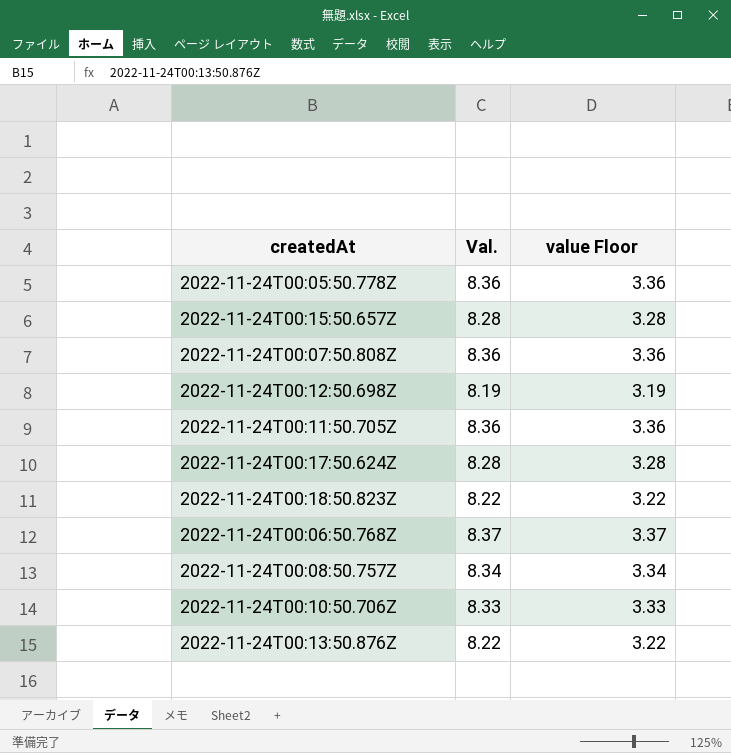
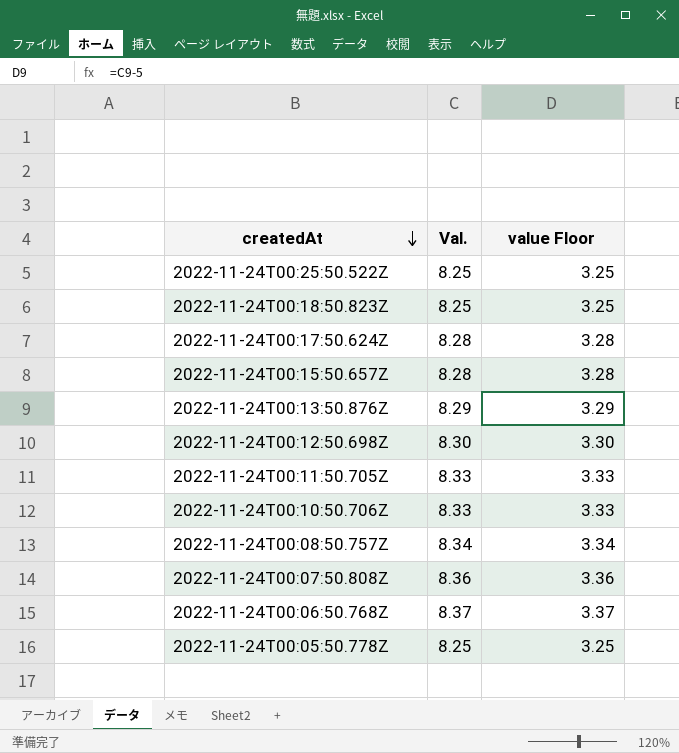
row order: none -> createdAt descending
row 2022-11-24T00:25:50.522Z: none -> 8.25 | 3.25
2022-11-24T00:18:50.823Z | Val.: 8.22 -> 8.25
2022-11-24T00:18:50.823Z | value Floor: 3.22 -> 3.25
2022-11-24T00:13:50.876Z | Val.: 8.22 -> 8.29
2022-11-24T00:13:50.876Z | value Floor: 3.22 -> 3.29
2022-11-24T00:12:50.698Z | Val.: 8.19 -> 8.30
2022-11-24T00:12:50.698Z | value Floor: 3.19 -> 3.30
2022-11-24T00:11:50.705Z | Val.: 8.36 -> 8.33
2022-11-24T00:11:50.705Z | value Floor: 3.36 -> 3.33
2022-11-24T00:05:50.778Z | Val.: 8.36 -> 8.25
2022-11-24T00:05:50.778Z | value Floor: 3.36 -> 3.25

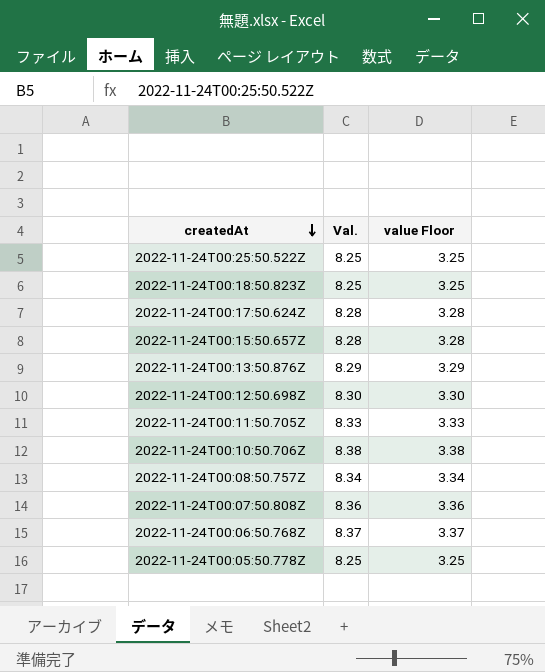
2022-11-24T00:10:50.706Z | Val.: 8.33 -> 8.38
2022-11-24T00:10:50.706Z | value Floor: 3.33 -> 3.38

